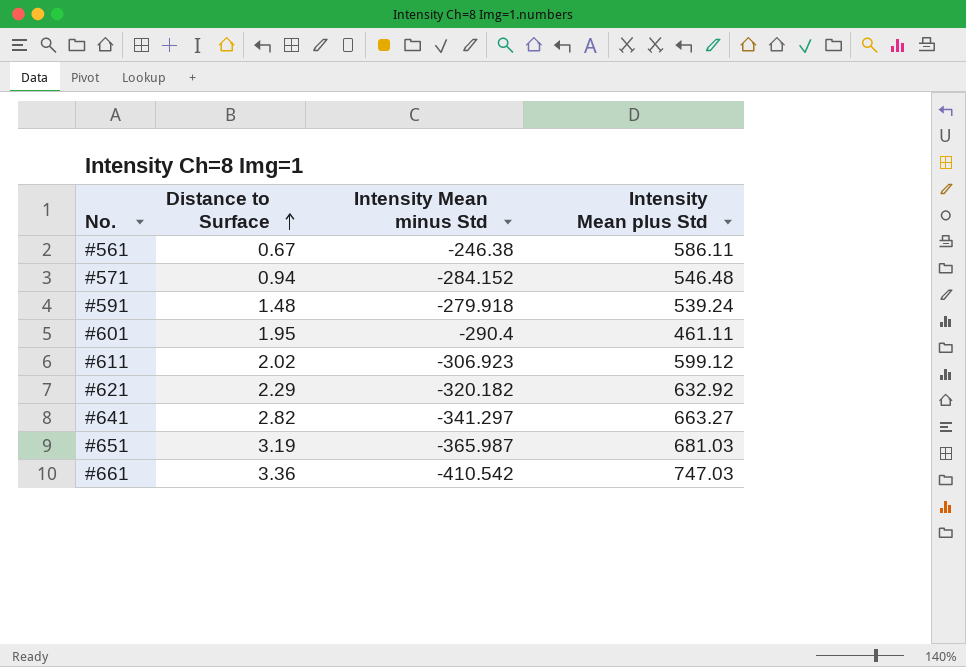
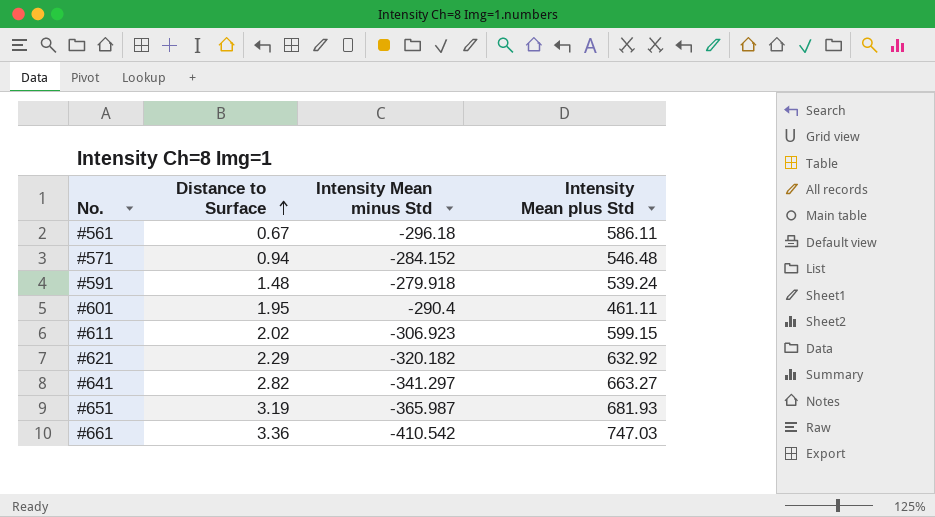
#561 | Intensity Mean minus Std: -246.38 -> -296.18
#611 | Intensity Mean plus Std: 599.12 -> 599.15
#651 | Intensity Mean plus Std: 681.03 -> 681.93

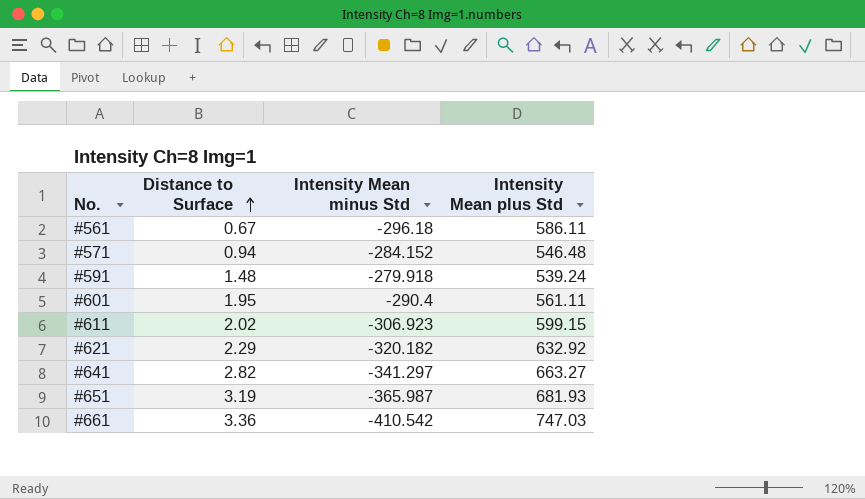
#601 | Intensity Mean plus Std: 461.11 -> 561.11

